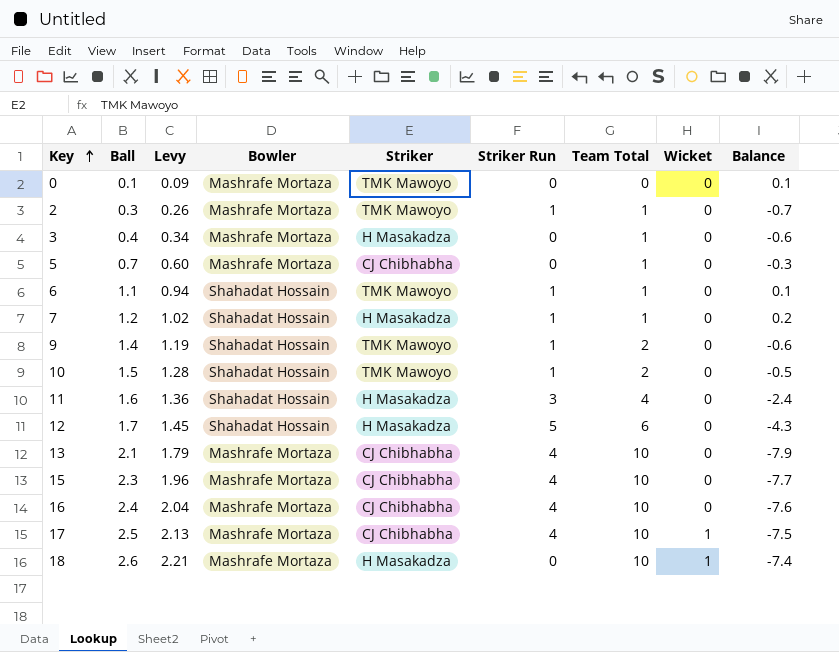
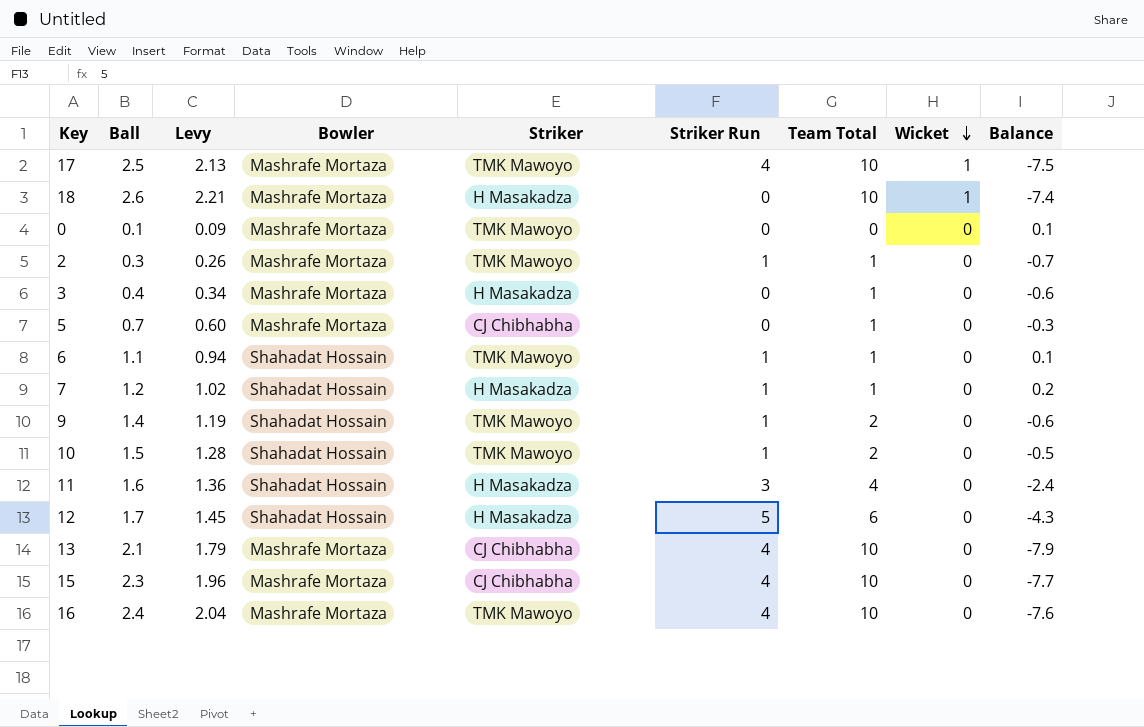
row order: Key ascending -> Wicket descending
17 | Striker: CJ Chibhabha -> TMK Mawoyo
16 | Striker: CJ Chibhabha -> TMK Mawoyo

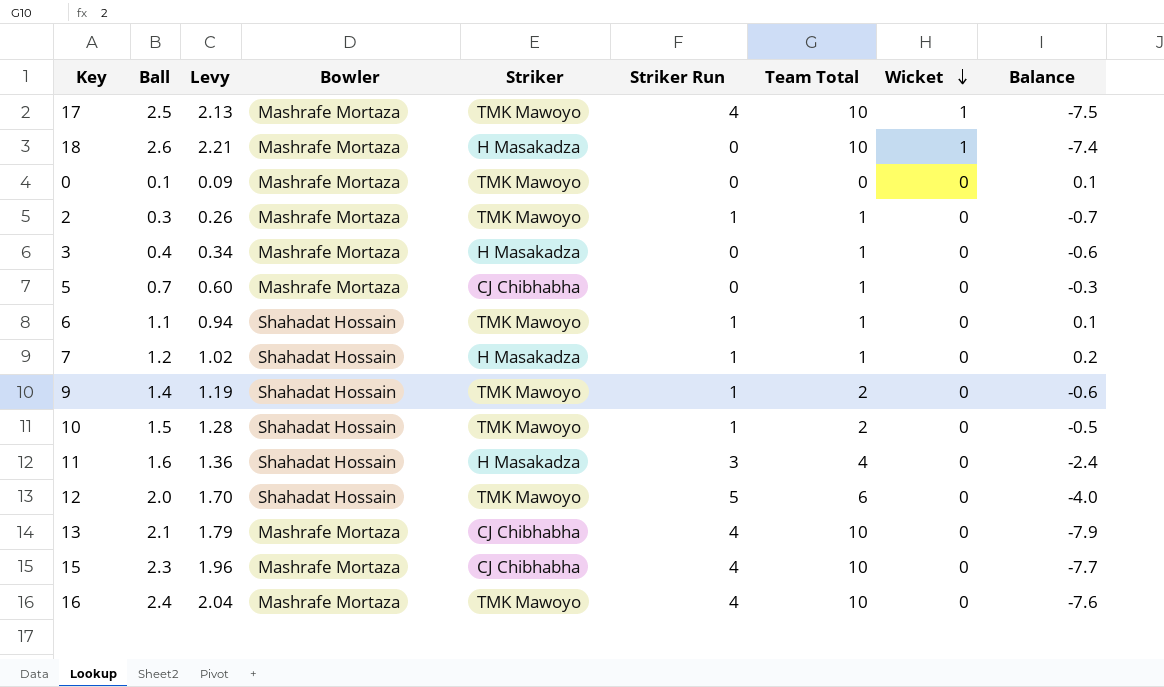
12 | Ball: 1.7 -> 2.0
12 | Levy: 1.45 -> 1.70
12 | Striker: H Masakadza -> TMK Mawoyo
12 | Balance: -4.3 -> -4.0

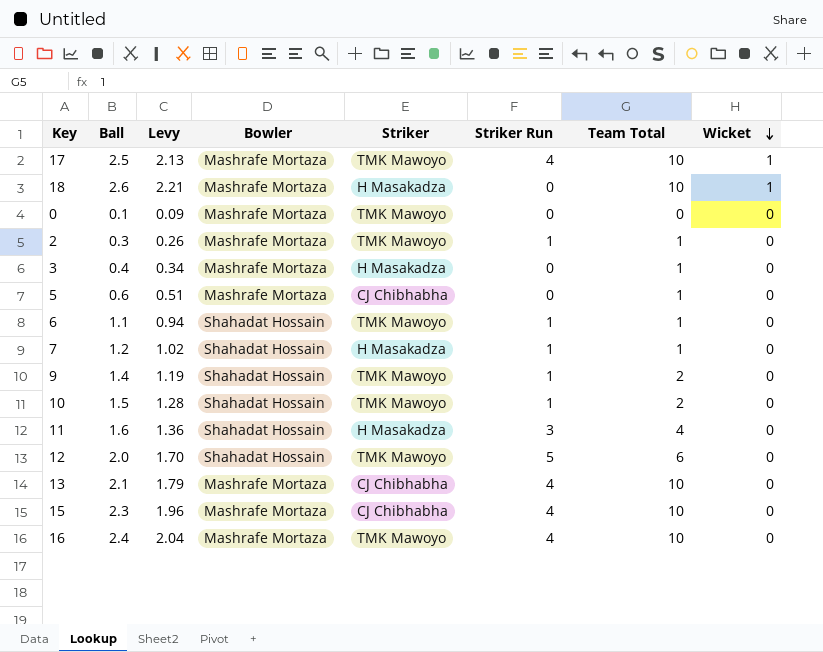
column Balance | formula: [Ball] - [Team Total] -> none
5 | Ball: 0.7 -> 0.6
5 | Levy: 0.60 -> 0.51

